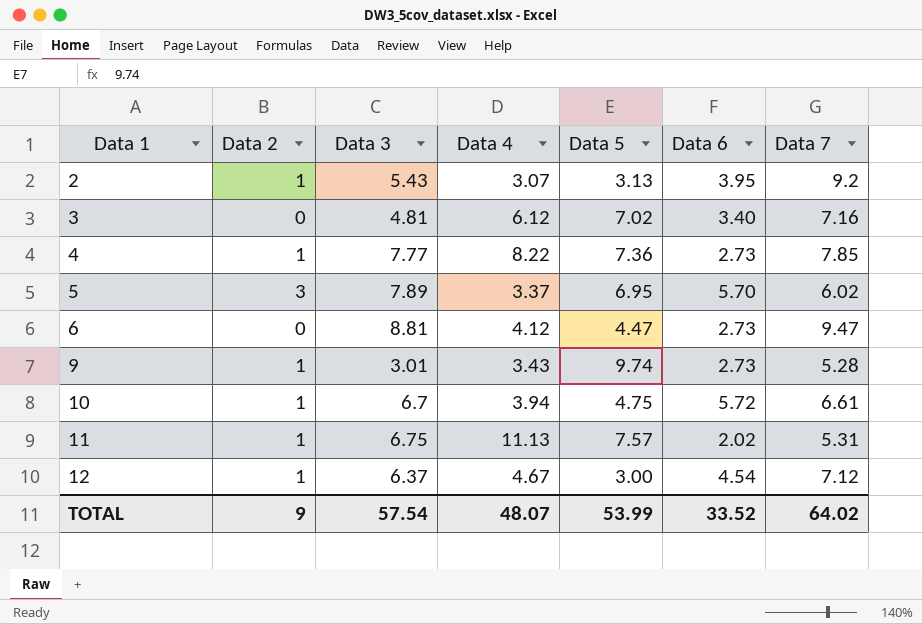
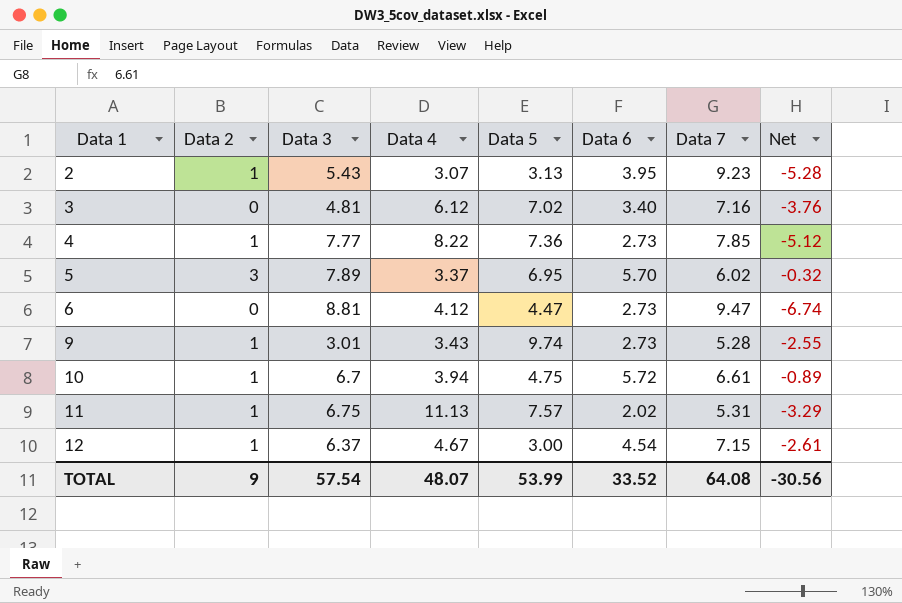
column Net | formula: none -> [Data 6] - [Data 7]
2 | Data 7: 9.2 -> 9.23
12 | Data 7: 7.12 -> 7.15
TOTAL | Data 7: 64.02 -> 64.08

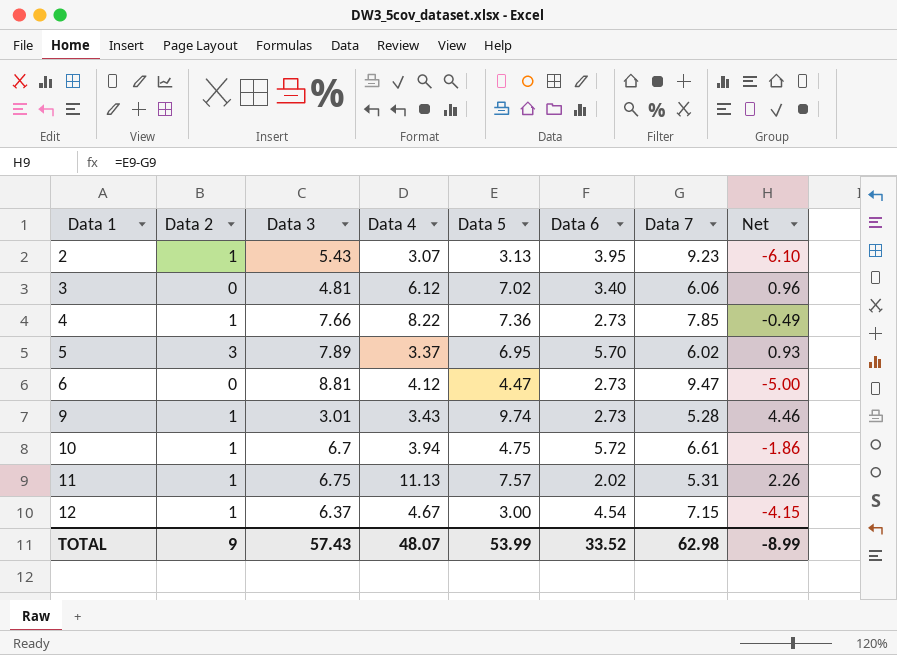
column Net | formula: [Data 6] - [Data 7] -> [Data 5] - [Data 7]
3 | Data 7: 7.16 -> 6.06
4 | Data 3: 7.77 -> 7.66
TOTAL | Data 3: 57.54 -> 57.43
TOTAL | Data 7: 64.08 -> 62.98
TOTAL | Net: -30.56 -> -8.99

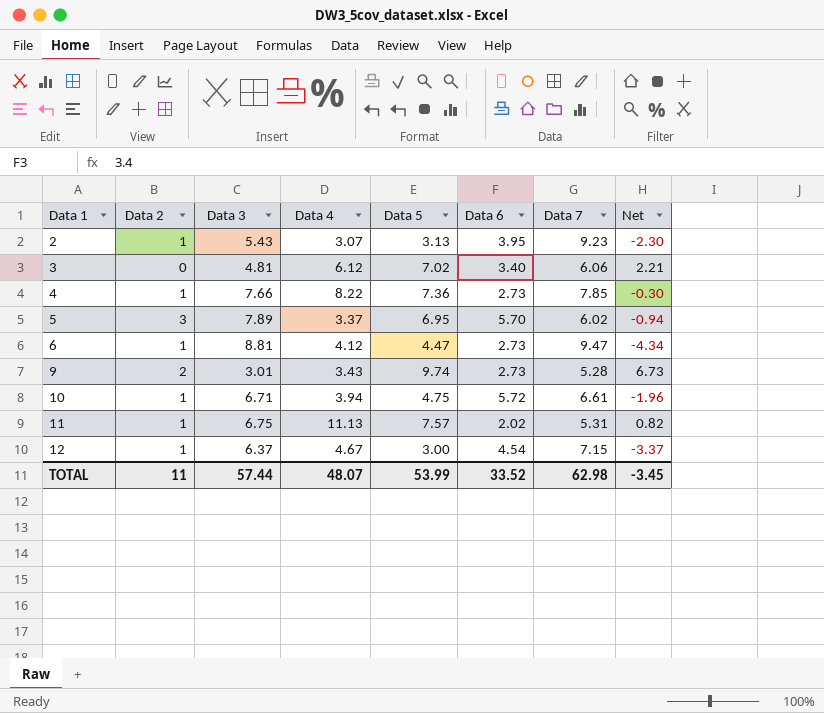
column Net | formula: [Data 5] - [Data 7] -> [Data 5] - [Data 3]
6 | Data 2: 0 -> 1
9 | Data 2: 1 -> 2
10 | Data 3: 6.7 -> 6.71
TOTAL | Data 2: 9 -> 11
TOTAL | Data 3: 57.43 -> 57.44
TOTAL | Net: -8.99 -> -3.45

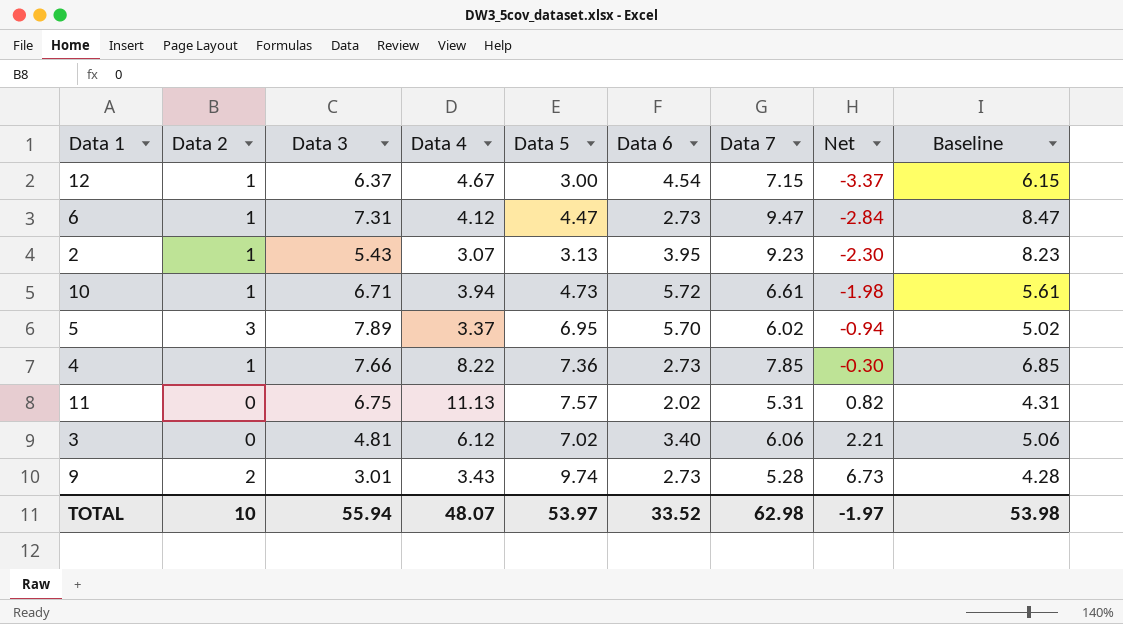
row order: Data 1 ascending -> Net ascending
column Baseline | formula: none -> [Data 7] - 1
6 | Data 3: 8.81 -> 7.31
6 | Net: -4.34 -> -2.84
10 | Data 5: 4.75 -> 4.73
10 | Net: -1.96 -> -1.98
11 | Data 2: 1 -> 0
TOTAL | Data 2: 11 -> 10
TOTAL | Data 3: 57.44 -> 55.94
TOTAL | Data 5: 53.99 -> 53.97
TOTAL | Net: -3.45 -> -1.97

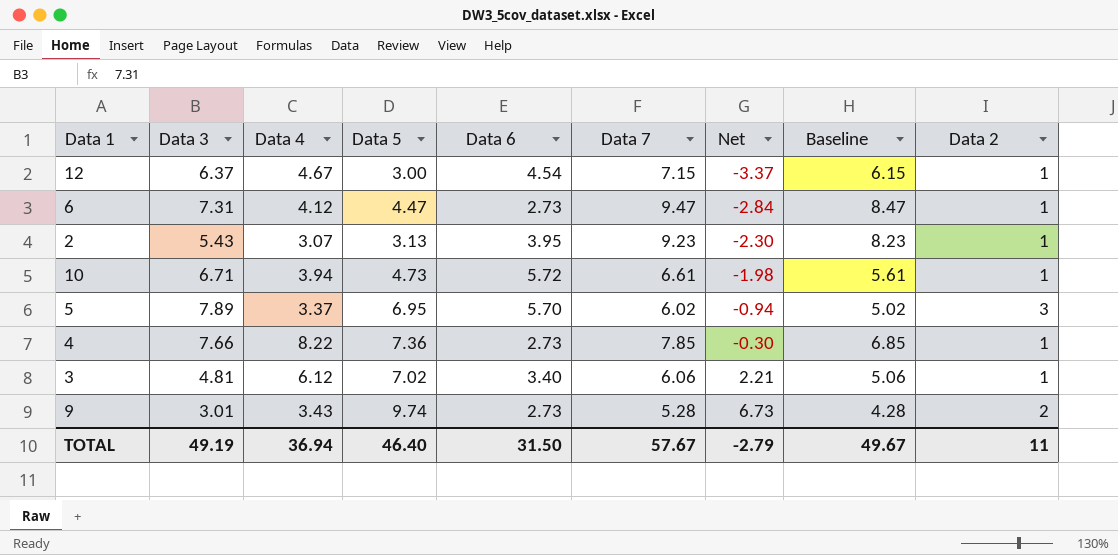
column Data 2 | position: 2 -> 9
row 11: 0 | 6.75 | 11.13 | 7.57 | 2.02 | 5.31 | 0.82 | 4.31 -> none
3 | Data 2: 0 -> 1
TOTAL | Data 3: 55.94 -> 49.19
TOTAL | Data 4: 48.07 -> 36.94
TOTAL | Data 5: 53.97 -> 46.40
TOTAL | Data 6: 33.52 -> 31.50
TOTAL | Data 7: 62.98 -> 57.67
TOTAL | Net: -1.97 -> -2.79
TOTAL | Baseline: 53.98 -> 49.67
TOTAL | Data 2: 10 -> 11

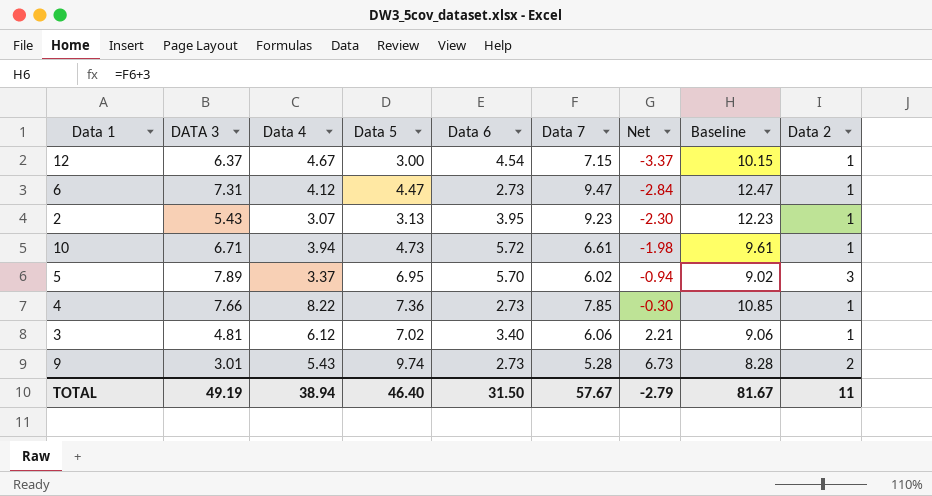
column name: Data 3 -> DATA 3
column Baseline | formula: [Data 7] - 1 -> [Data 7] + 3
9 | Data 4: 3.43 -> 5.43
TOTAL | Data 4: 36.94 -> 38.94
TOTAL | Baseline: 49.67 -> 81.67

